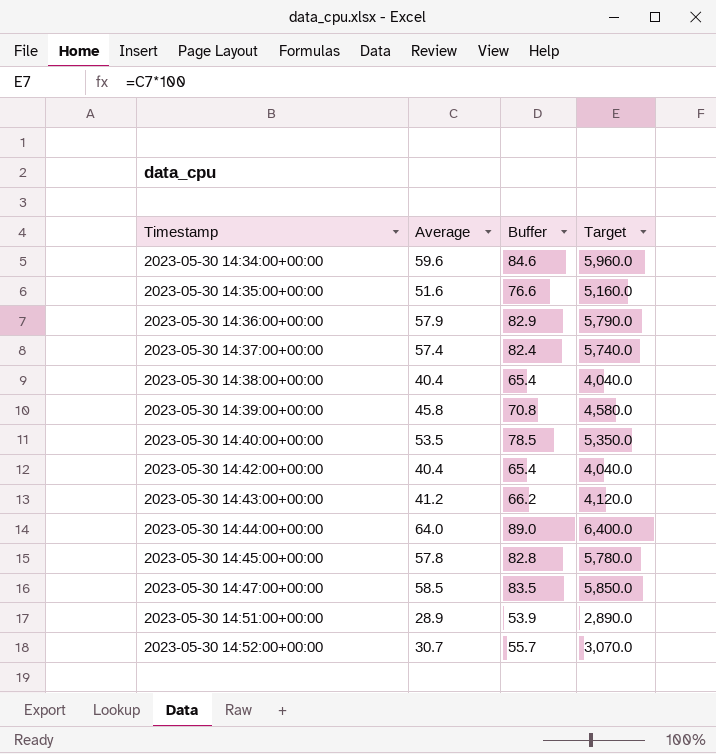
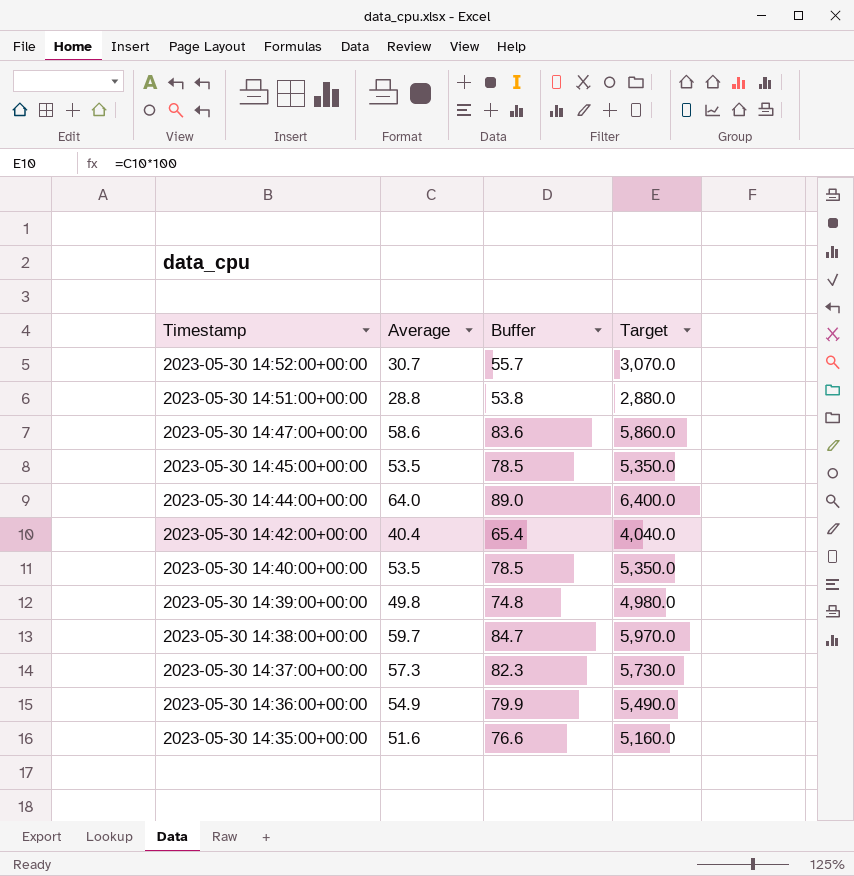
row order: Timestamp ascending -> Timestamp descending
row 2023-05-30 14:34:00+00:00: 59.6 | 84.6 | 5,960.0 -> none
row 2023-05-30 14:43:00+00:00: 41.2 | 66.2 | 4,120.0 -> none
2023-05-30 14:51:00+00:00 | Average: 28.9 -> 28.8
2023-05-30 14:51:00+00:00 | Buffer: 53.9 -> 53.8
2023-05-30 14:51:00+00:00 | Target: 2,890.0 -> 2,880.0
2023-05-30 14:47:00+00:00 | Average: 58.5 -> 58.6
2023-05-30 14:47:00+00:00 | Buffer: 83.5 -> 83.6
2023-05-30 14:47:00+00:00 | Target: 5,850.0 -> 5,860.0
2023-05-30 14:45:00+00:00 | Average: 57.8 -> 53.5
2023-05-30 14:45:00+00:00 | Buffer: 82.8 -> 78.5
2023-05-30 14:45:00+00:00 | Target: 5,780.0 -> 5,350.0
2023-05-30 14:39:00+00:00 | Average: 45.8 -> 49.8
2023-05-30 14:39:00+00:00 | Buffer: 70.8 -> 74.8
2023-05-30 14:39:00+00:00 | Target: 4,580.0 -> 4,980.0
2023-05-30 14:38:00+00:00 | Average: 40.4 -> 59.7
2023-05-30 14:38:00+00:00 | Buffer: 65.4 -> 84.7
2023-05-30 14:38:00+00:00 | Target: 4,040.0 -> 5,970.0
2023-05-30 14:37:00+00:00 | Average: 57.4 -> 57.3
2023-05-30 14:37:00+00:00 | Buffer: 82.4 -> 82.3
2023-05-30 14:37:00+00:00 | Target: 5,740.0 -> 5,730.0
2023-05-30 14:36:00+00:00 | Average: 57.9 -> 54.9
2023-05-30 14:36:00+00:00 | Buffer: 82.9 -> 79.9
2023-05-30 14:36:00+00:00 | Target: 5,790.0 -> 5,490.0

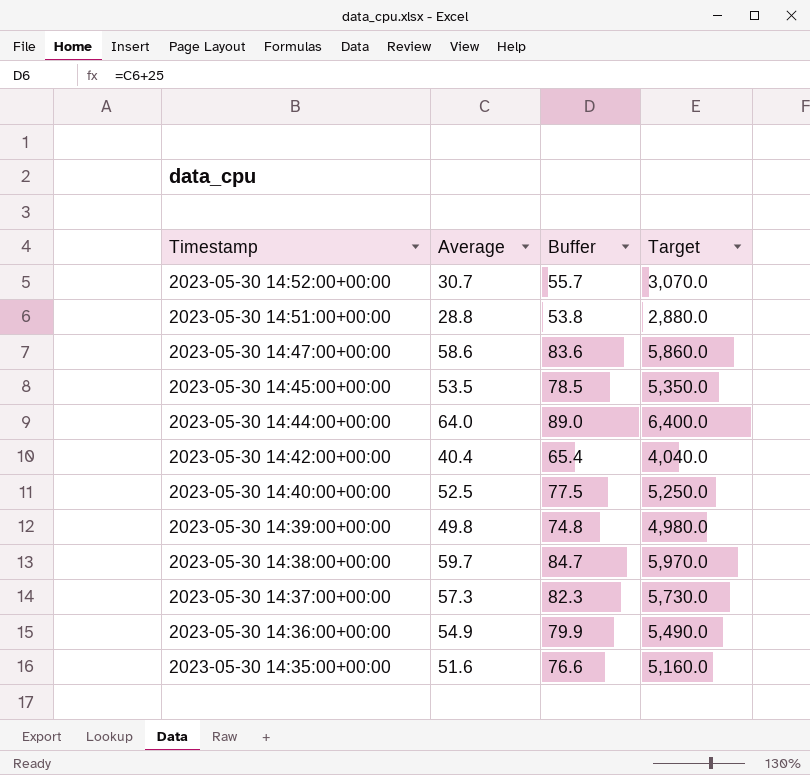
2023-05-30 14:40:00+00:00 | Average: 53.5 -> 52.5
2023-05-30 14:40:00+00:00 | Buffer: 78.5 -> 77.5
2023-05-30 14:40:00+00:00 | Target: 5,350.0 -> 5,250.0

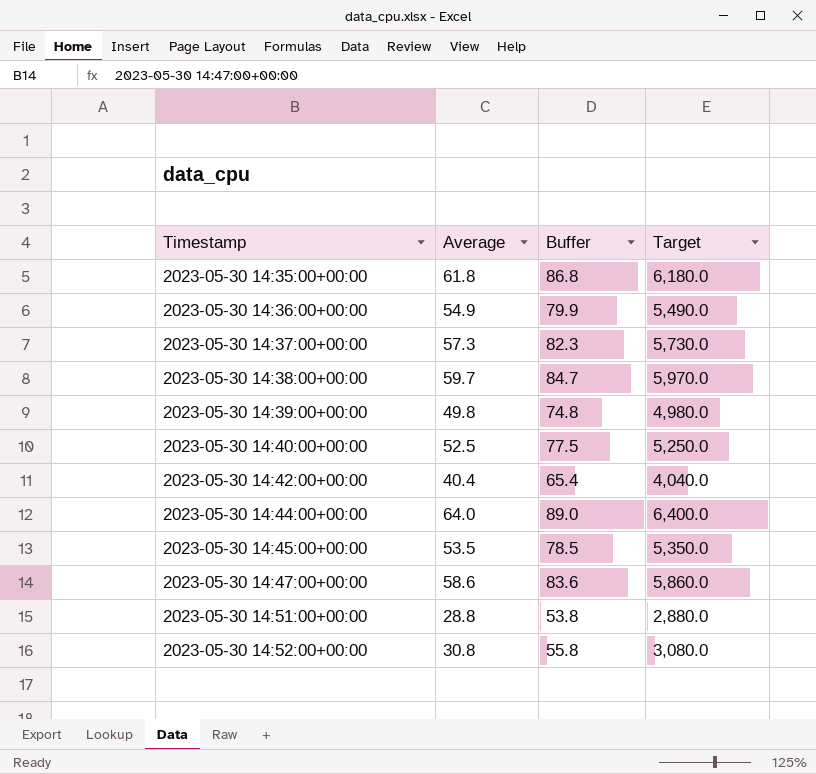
row order: Timestamp descending -> Timestamp ascending
2023-05-30 14:35:00+00:00 | Average: 51.6 -> 61.8
2023-05-30 14:35:00+00:00 | Buffer: 76.6 -> 86.8
2023-05-30 14:35:00+00:00 | Target: 5,160.0 -> 6,180.0
2023-05-30 14:52:00+00:00 | Average: 30.7 -> 30.8
2023-05-30 14:52:00+00:00 | Buffer: 55.7 -> 55.8
2023-05-30 14:52:00+00:00 | Target: 3,070.0 -> 3,080.0

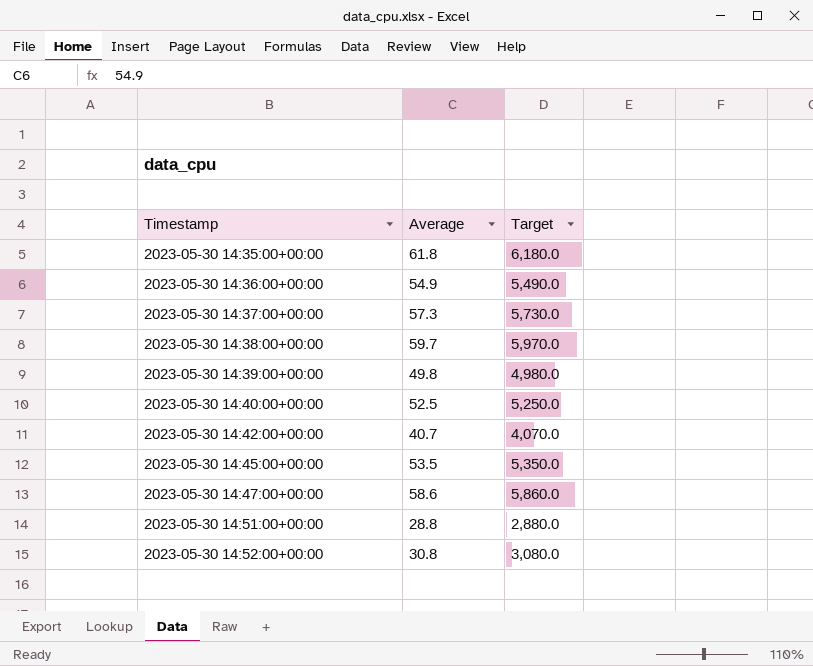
column Buffer | formula: [Average] + 25 -> none
row 2023-05-30 14:44:00+00:00: 64.0 | 89.0 | 6,400.0 -> none
2023-05-30 14:42:00+00:00 | Average: 40.4 -> 40.7
2023-05-30 14:42:00+00:00 | Target: 4,040.0 -> 4,070.0

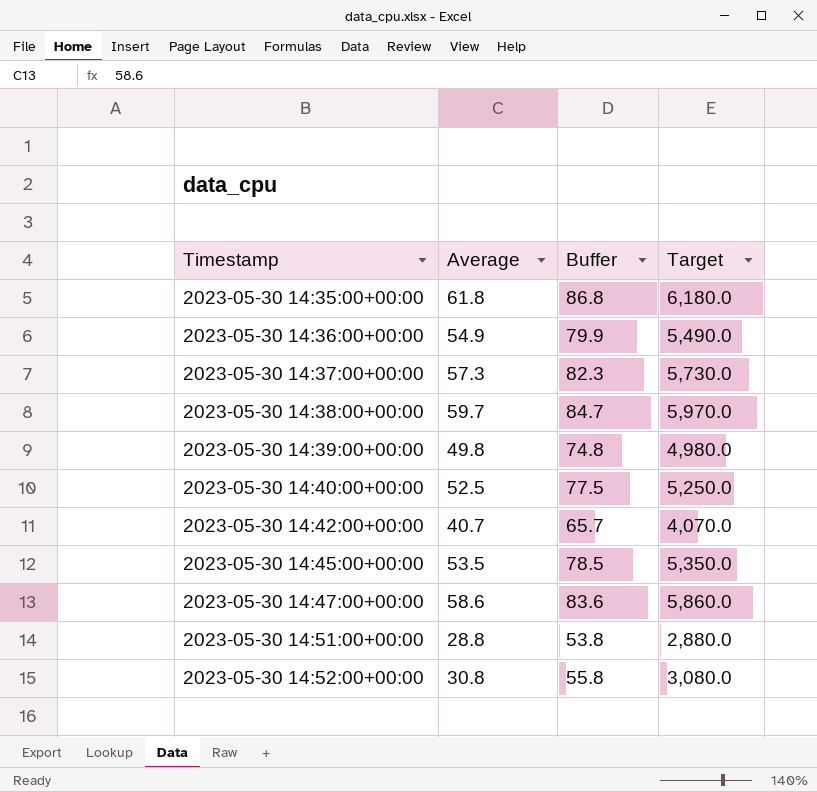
column Buffer | formula: none -> [Average] + 25

